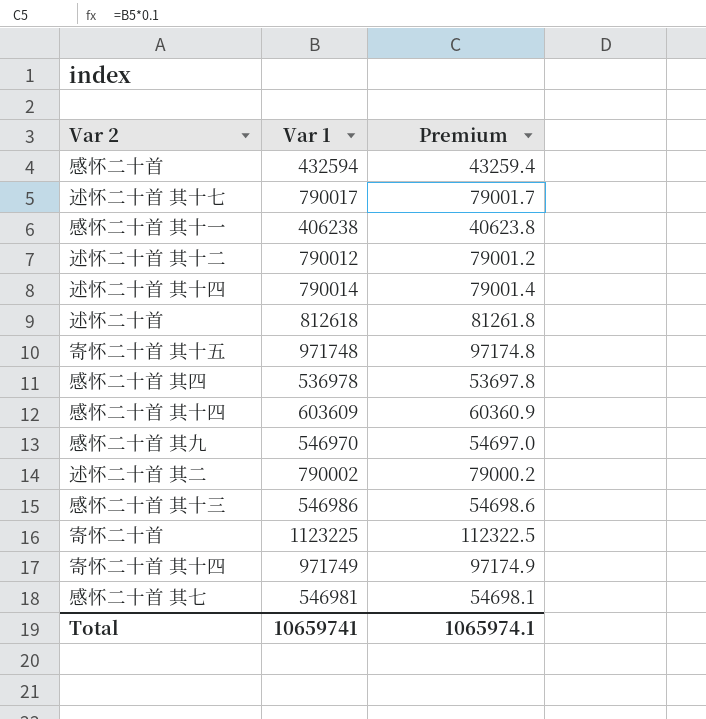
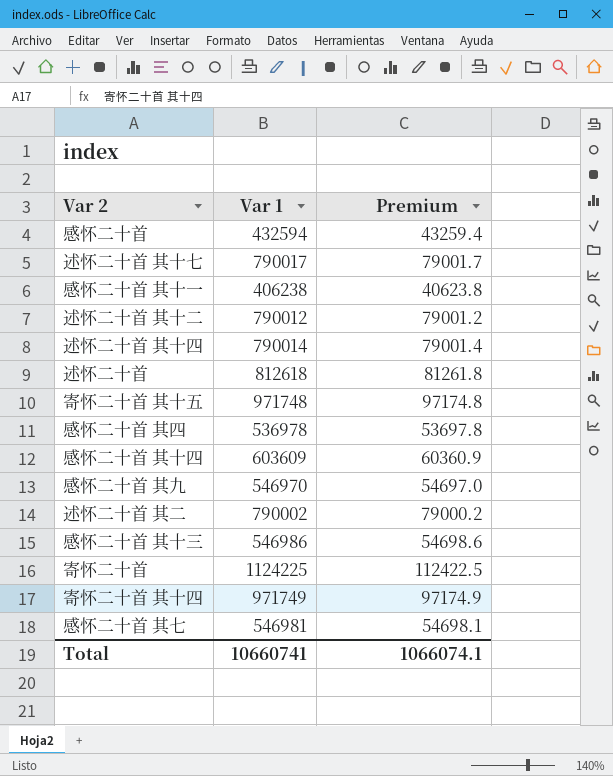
寄怀二十首 | Var 1: 1123225 -> 1124225
寄怀二十首 | Premium: 112322.5 -> 112422.5
Total | Var 1: 10659741 -> 10660741
Total | Premium: 1065974.1 -> 1066074.1

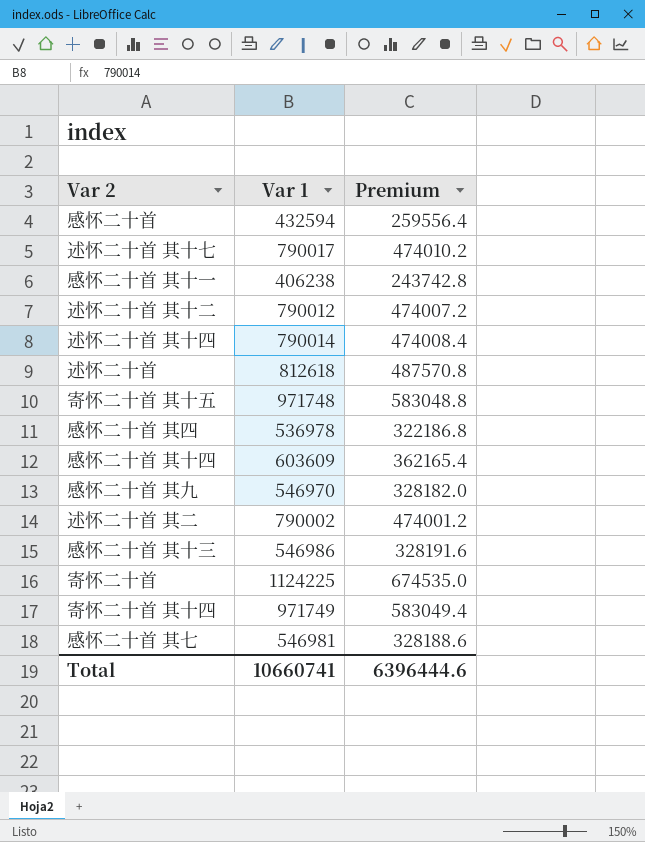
column Premium | formula: [Var 1] * 0.1 -> [Var 1] * 0.6
Total | Premium: 1066074.1 -> 6396444.6

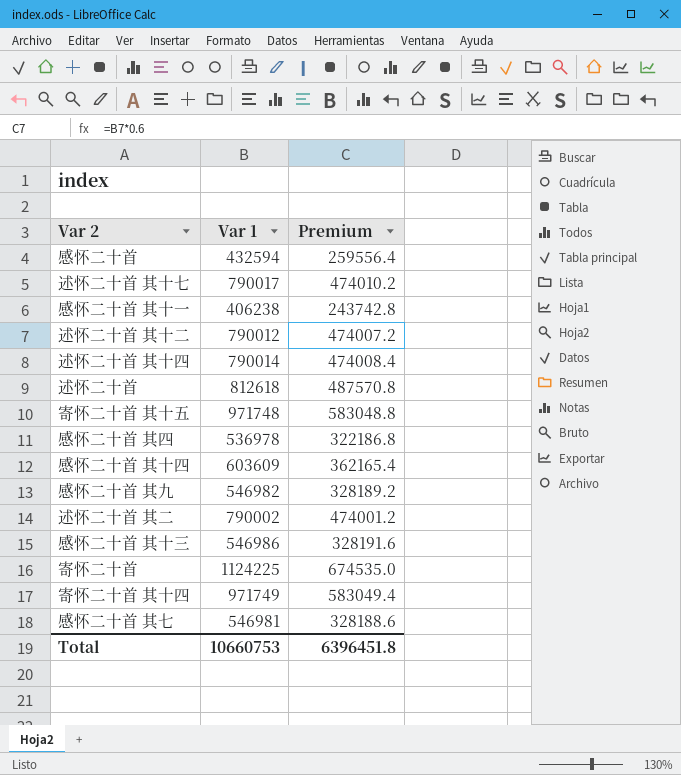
感怀二十首 其九 | Var 1: 546970 -> 546982
感怀二十首 其九 | Premium: 328182.0 -> 328189.2
Total | Var 1: 10660741 -> 10660753
Total | Premium: 6396444.6 -> 6396451.8

